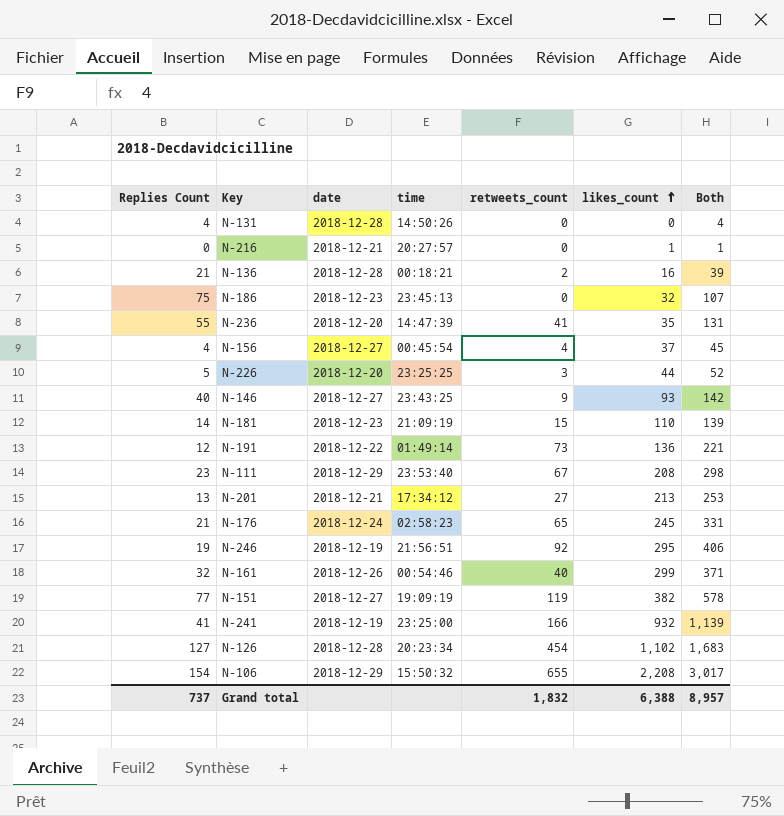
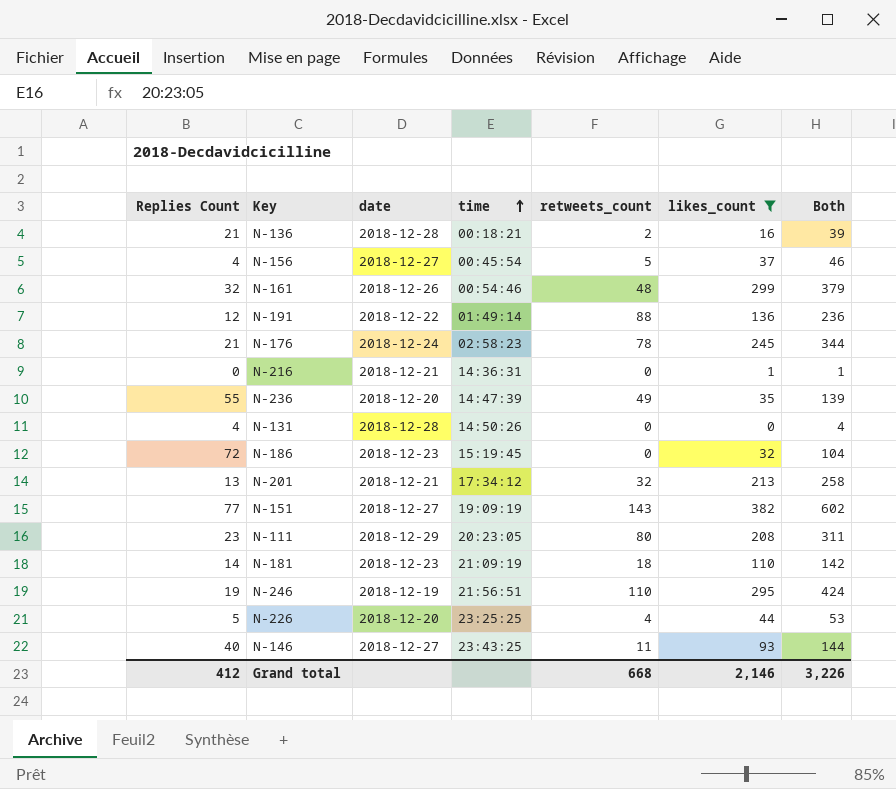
filter: none -> likes_count <= 382
row order: likes_count ascending -> time ascending
N-156 | retweets_count: 4 -> 5
N-156 | Both: 45 -> 46
N-161 | retweets_count: 40 -> 48
N-161 | Both: 371 -> 379
N-191 | retweets_count: 73 -> 88
N-191 | Both: 221 -> 236
N-176 | retweets_count: 65 -> 78
N-176 | Both: 331 -> 344
N-216 | time: 20:27:57 -> 14:36:31
N-236 | retweets_count: 41 -> 49
N-236 | Both: 131 -> 139
N-186 | Replies Count: 75 -> 72
N-186 | time: 23:45:13 -> 15:19:45
N-186 | Both: 107 -> 104
N-201 | retweets_count: 27 -> 32
N-201 | Both: 253 -> 258
N-151 | retweets_count: 119 -> 143
N-151 | Both: 578 -> 602
N-111 | time: 23:53:40 -> 20:23:05
N-111 | retweets_count: 67 -> 80
N-111 | Both: 298 -> 311
N-181 | retweets_count: 15 -> 18
N-181 | Both: 139 -> 142
N-246 | retweets_count: 92 -> 110
N-246 | Both: 406 -> 424
N-226 | retweets_count: 3 -> 4
N-226 | Both: 52 -> 53
N-146 | retweets_count: 9 -> 11
N-146 | Both: 142 -> 144
Grand total | Replies Count: 737 -> 412
Grand total | retweets_count: 1,832 -> 668
Grand total | likes_count: 6,388 -> 2,146
Grand total | Both: 8,957 -> 3,226

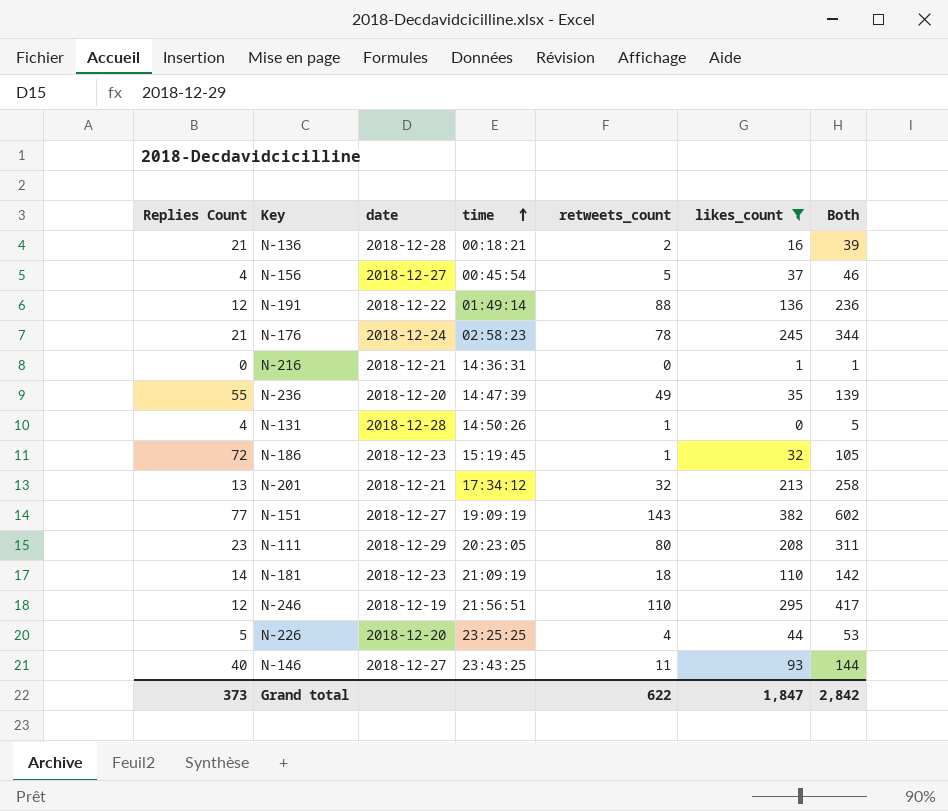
row N-161: 32 | 2018-12-26 | 00:54:46 | 48 | 299 | 379 -> none
N-131 | retweets_count: 0 -> 1
N-131 | Both: 4 -> 5
N-186 | retweets_count: 0 -> 1
N-186 | Both: 104 -> 105
N-246 | Replies Count: 19 -> 12
N-246 | Both: 424 -> 417
Grand total | Replies Count: 412 -> 373
Grand total | retweets_count: 668 -> 622
Grand total | likes_count: 2,146 -> 1,847
Grand total | Both: 3,226 -> 2,842

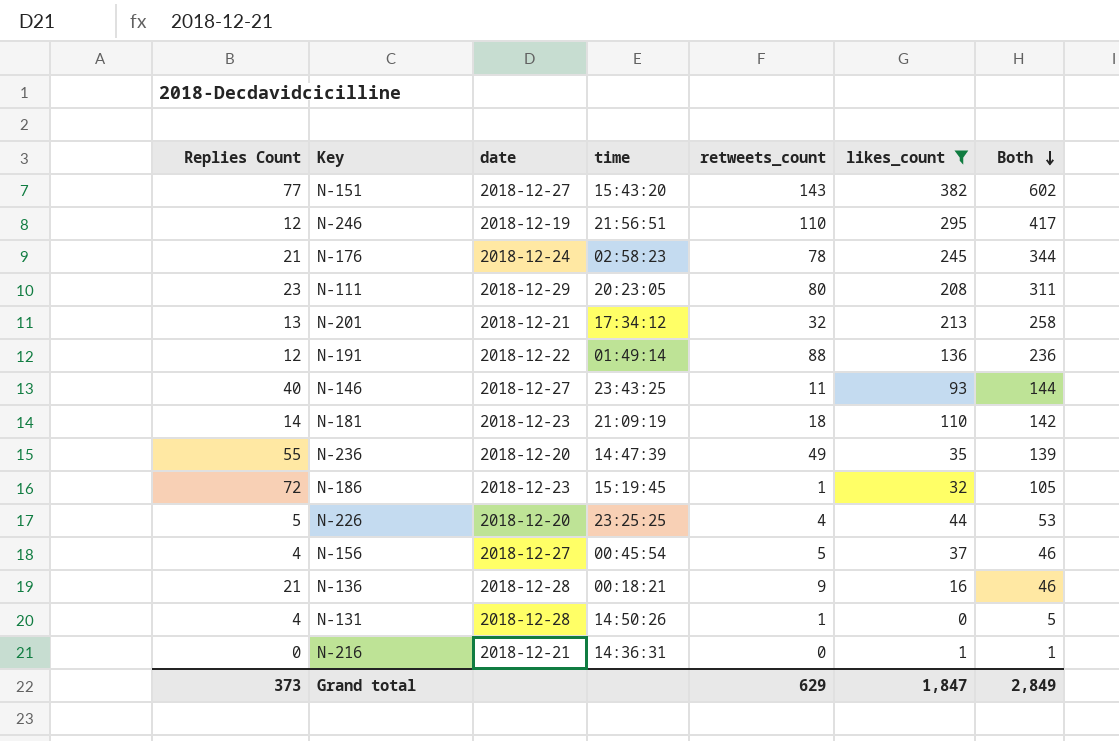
row order: time ascending -> Both descending
N-151 | time: 19:09:19 -> 15:43:20
N-136 | retweets_count: 2 -> 9
N-136 | Both: 39 -> 46
Grand total | retweets_count: 622 -> 629
Grand total | Both: 2,842 -> 2,849

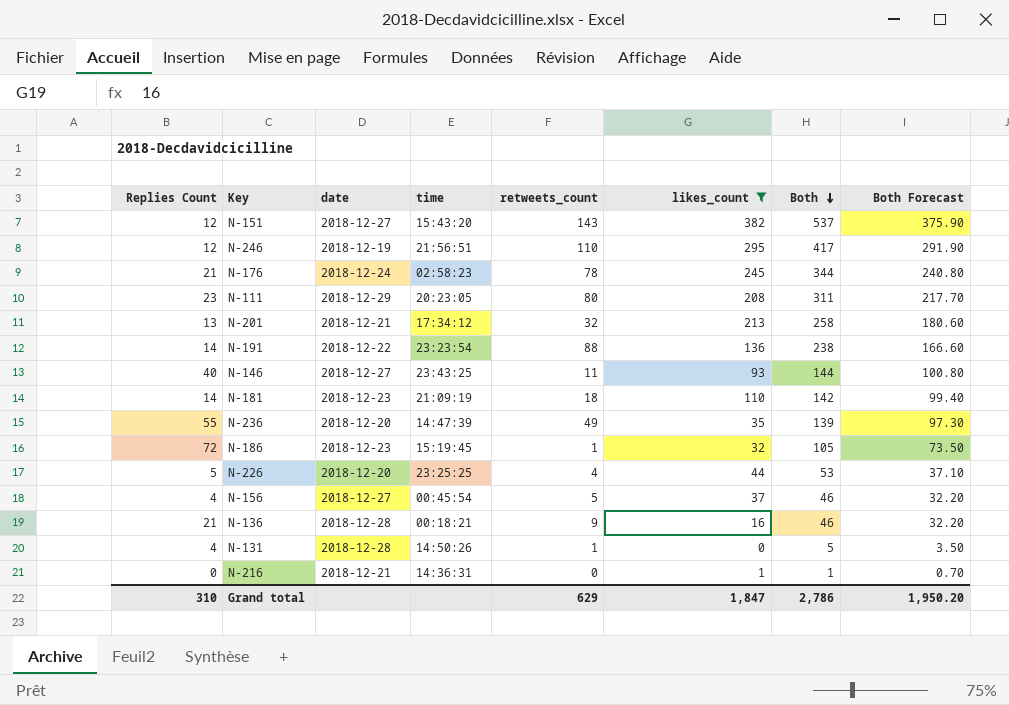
column Both Forecast | formula: none -> [Both] * 0.7
N-151 | Replies Count: 77 -> 12
N-151 | Both: 602 -> 537
N-191 | Replies Count: 12 -> 14
N-191 | time: 01:49:14 -> 23:23:54
N-191 | Both: 236 -> 238
Grand total | Replies Count: 373 -> 310
Grand total | Both: 2,849 -> 2,786

